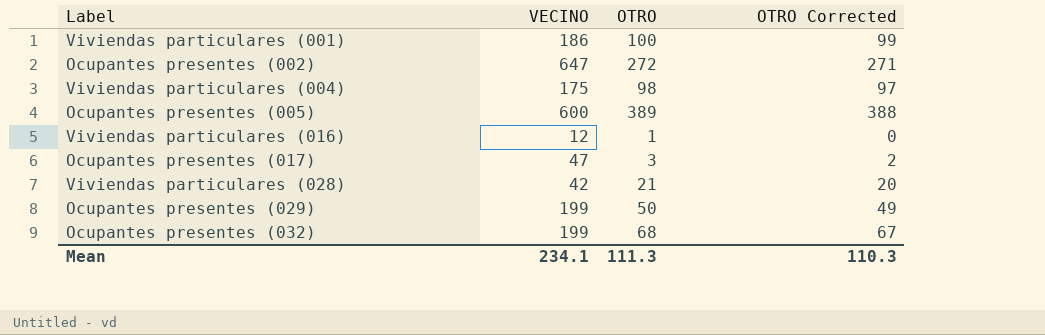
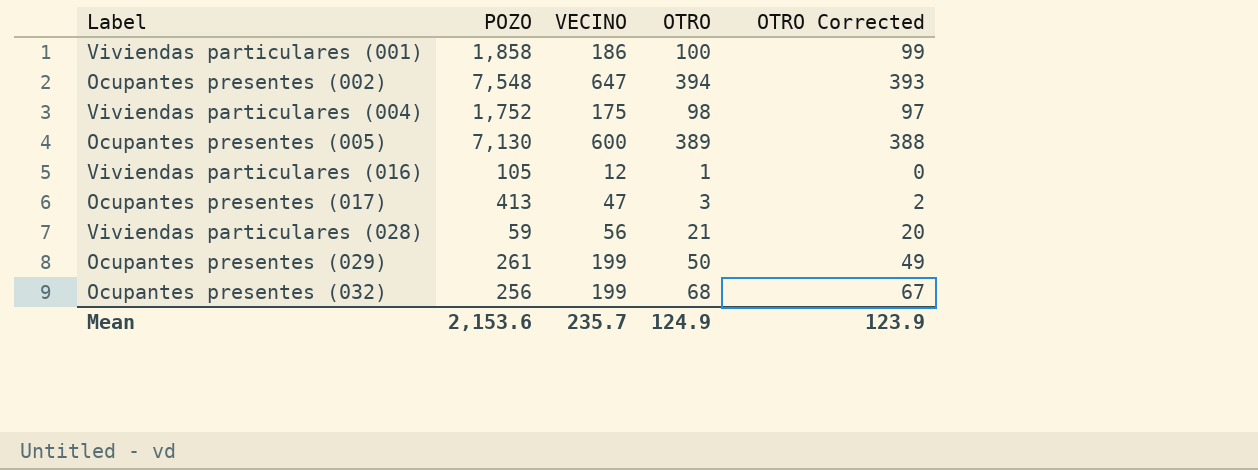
column POZO | position: none -> 2
Ocupantes presentes (002) | OTRO: 272 -> 394
Ocupantes presentes (002) | OTRO Corrected: 271 -> 393
Viviendas particulares (028) | VECINO: 42 -> 56
Mean | VECINO: 234.1 -> 235.7
Mean | OTRO: 111.3 -> 124.9
Mean | OTRO Corrected: 110.3 -> 123.9

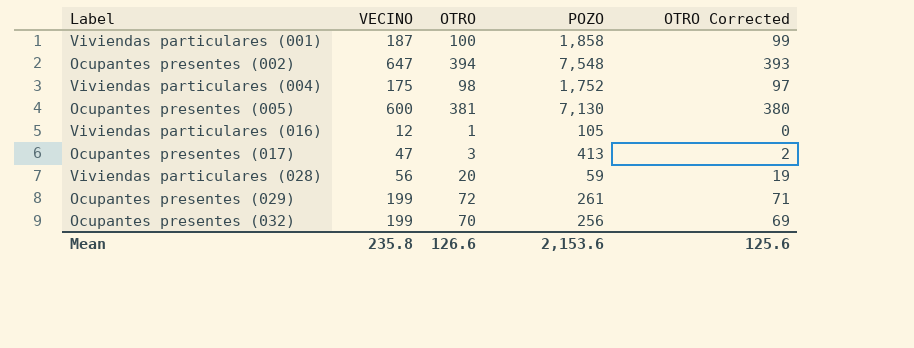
column POZO | position: 2 -> 4
Viviendas particulares (001) | VECINO: 186 -> 187
Ocupantes presentes (005) | OTRO: 389 -> 381
Ocupantes presentes (005) | OTRO Corrected: 388 -> 380
Viviendas particulares (028) | OTRO: 21 -> 20
Viviendas particulares (028) | OTRO Corrected: 20 -> 19
Ocupantes presentes (029) | OTRO: 50 -> 72
Ocupantes presentes (029) | OTRO Corrected: 49 -> 71
Ocupantes presentes (032) | OTRO: 68 -> 70
Ocupantes presentes (032) | OTRO Corrected: 67 -> 69
Mean | VECINO: 235.7 -> 235.8
Mean | OTRO: 124.9 -> 126.6
Mean | OTRO Corrected: 123.9 -> 125.6

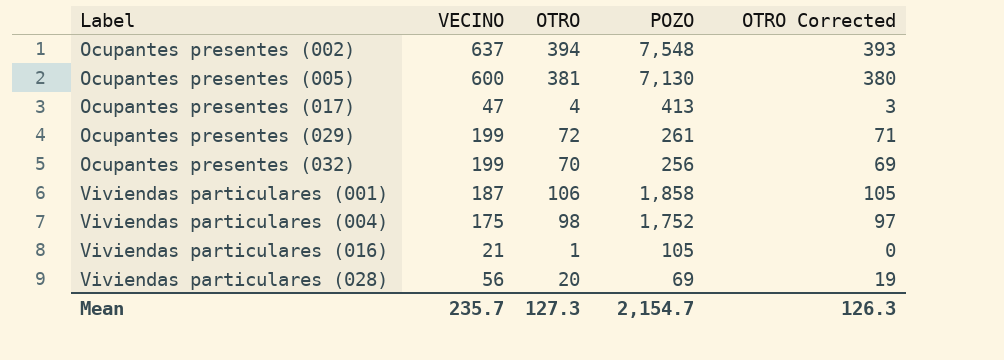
row order: none -> Label ascending
Ocupantes presentes (002) | VECINO: 647 -> 637
Ocupantes presentes (017) | OTRO: 3 -> 4
Ocupantes presentes (017) | OTRO Corrected: 2 -> 3
Viviendas particulares (001) | OTRO: 100 -> 106
Viviendas particulares (001) | OTRO Corrected: 99 -> 105
Viviendas particulares (016) | VECINO: 12 -> 21
Viviendas particulares (028) | POZO: 59 -> 69
Mean | VECINO: 235.8 -> 235.7
Mean | OTRO: 126.6 -> 127.3
Mean | POZO: 2,153.6 -> 2,154.7
Mean | OTRO Corrected: 125.6 -> 126.3

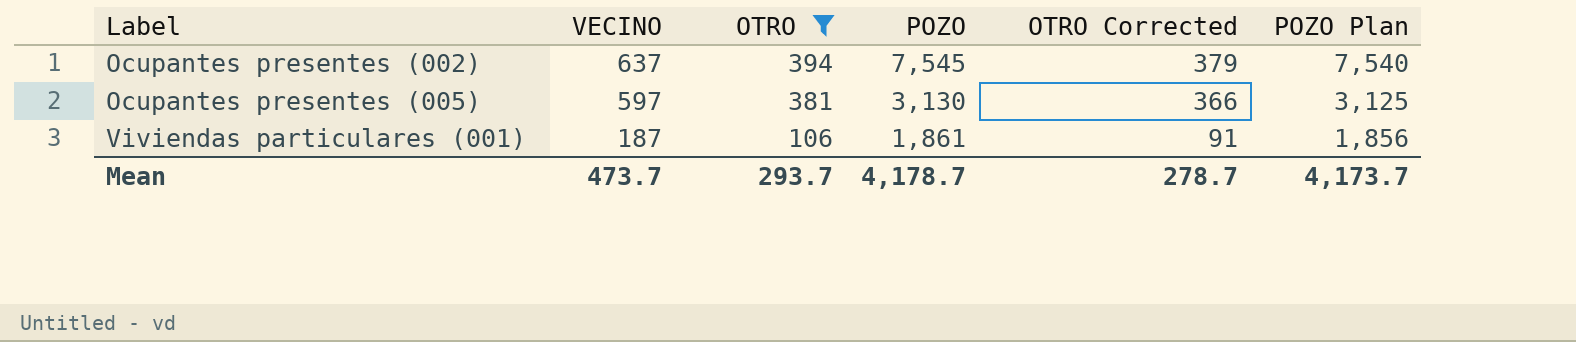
filter: none -> OTRO >= 106
column OTRO Corrected | formula: [OTRO] - 1 -> [OTRO] - 15
column POZO Plan | formula: none -> [POZO] - 5
Ocupantes presentes (002) | POZO: 7,548 -> 7,545
Ocupantes presentes (005) | VECINO: 600 -> 597
Ocupantes presentes (005) | POZO: 7,130 -> 3,130
Viviendas particulares (001) | POZO: 1,858 -> 1,861
Mean | VECINO: 235.7 -> 473.7
Mean | OTRO: 127.3 -> 293.7
Mean | POZO: 2,154.7 -> 4,178.7
Mean | OTRO Corrected: 126.3 -> 278.7

